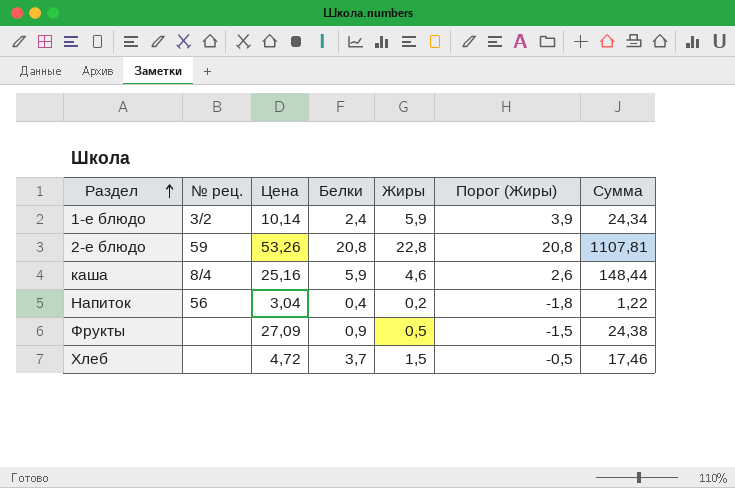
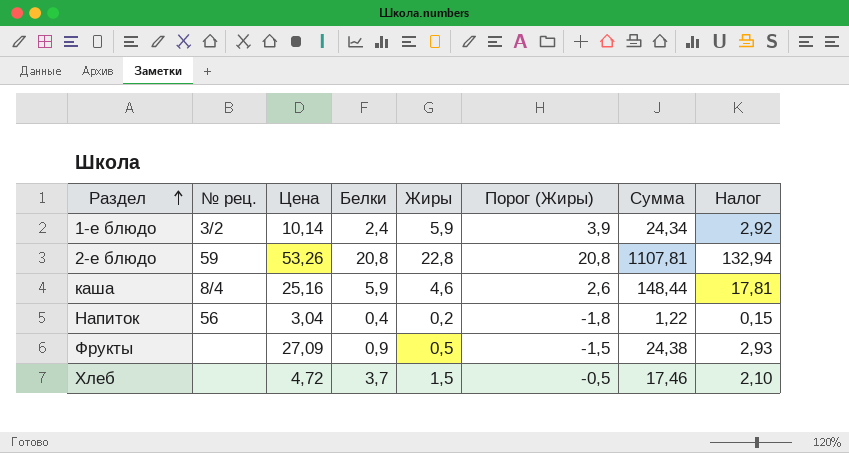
column Налог | formula: none -> [Сумма] * 0,12

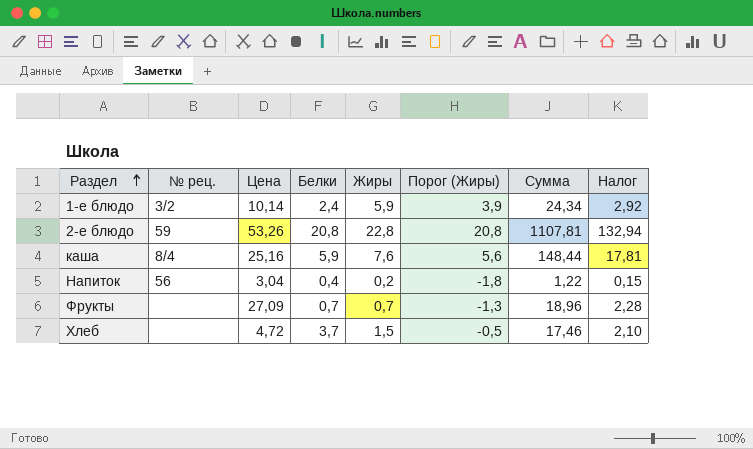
каша | Жиры: 4,6 -> 7,6
каша | Порог (Жиры): 2,6 -> 5,6
Фрукты | Белки: 0,9 -> 0,7
Фрукты | Жиры: 0,5 -> 0,7
Фрукты | Порог (Жиры): -1,5 -> -1,3
Фрукты | Сумма: 24,38 -> 18,96
Фрукты | Налог: 2,93 -> 2,28

